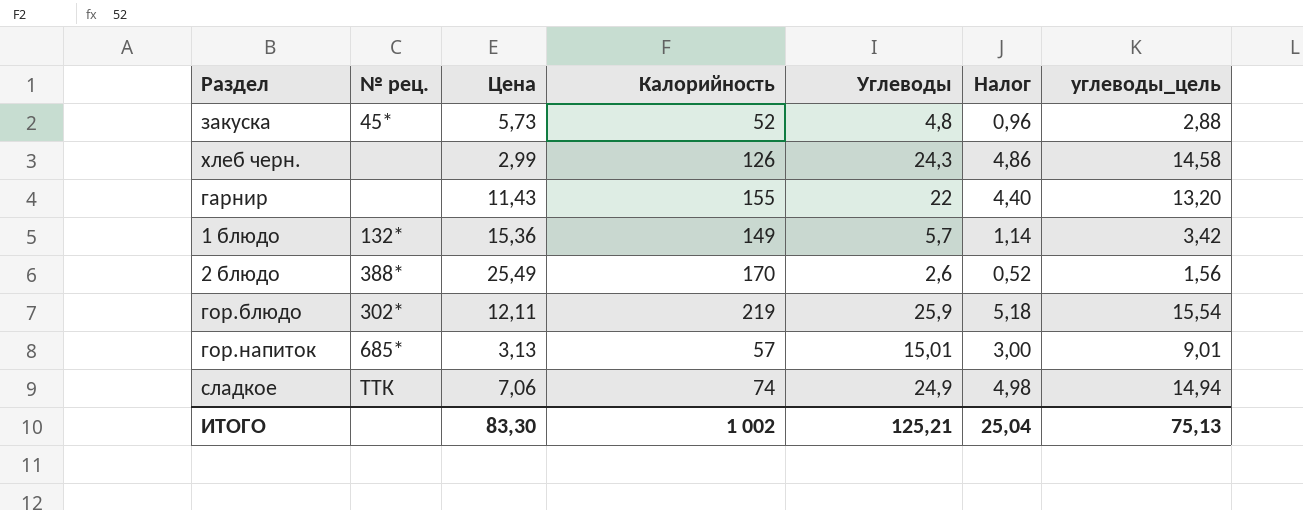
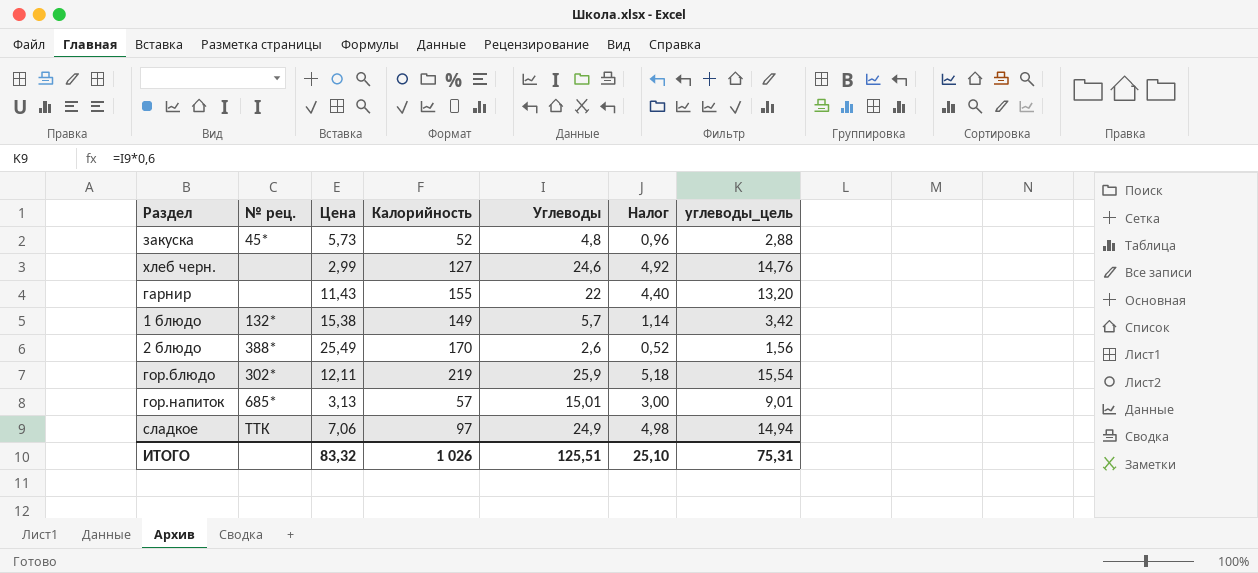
хлеб черн. | Калорийность: 126 -> 127
хлеб черн. | Углеводы: 24,3 -> 24,6
хлеб черн. | Налог: 4,86 -> 4,92
хлеб черн. | углеводы_цель: 14,58 -> 14,76
1 блюдо | Цена: 15,36 -> 15,38
сладкое | Калорийность: 74 -> 97
ИТОГО | Цена: 83,30 -> 83,32
ИТОГО | Калорийность: 1 002 -> 1 026
ИТОГО | Углеводы: 125,21 -> 125,51
ИТОГО | Налог: 25,04 -> 25,10
ИТОГО | углеводы_цель: 75,13 -> 75,31

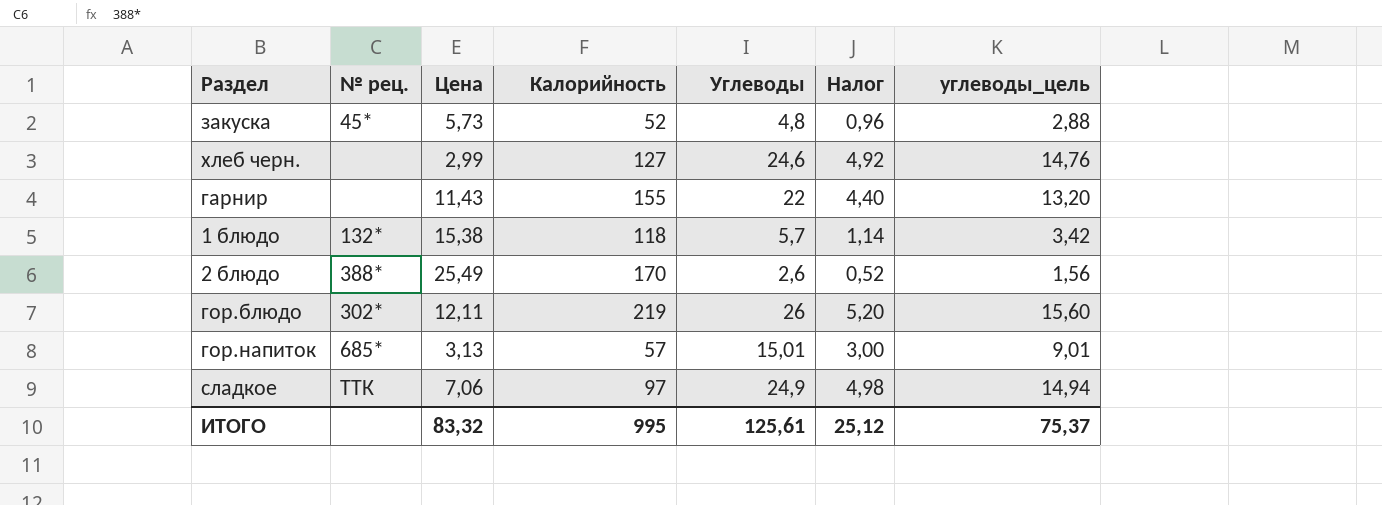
1 блюдо | Калорийность: 149 -> 118
гор.блюдо | Углеводы: 25,9 -> 26
гор.блюдо | Налог: 5,18 -> 5,20
гор.блюдо | углеводы_цель: 15,54 -> 15,60
ИТОГО | Калорийность: 1 026 -> 995
ИТОГО | Углеводы: 125,51 -> 125,61
ИТОГО | Налог: 25,10 -> 25,12
ИТОГО | углеводы_цель: 75,31 -> 75,37

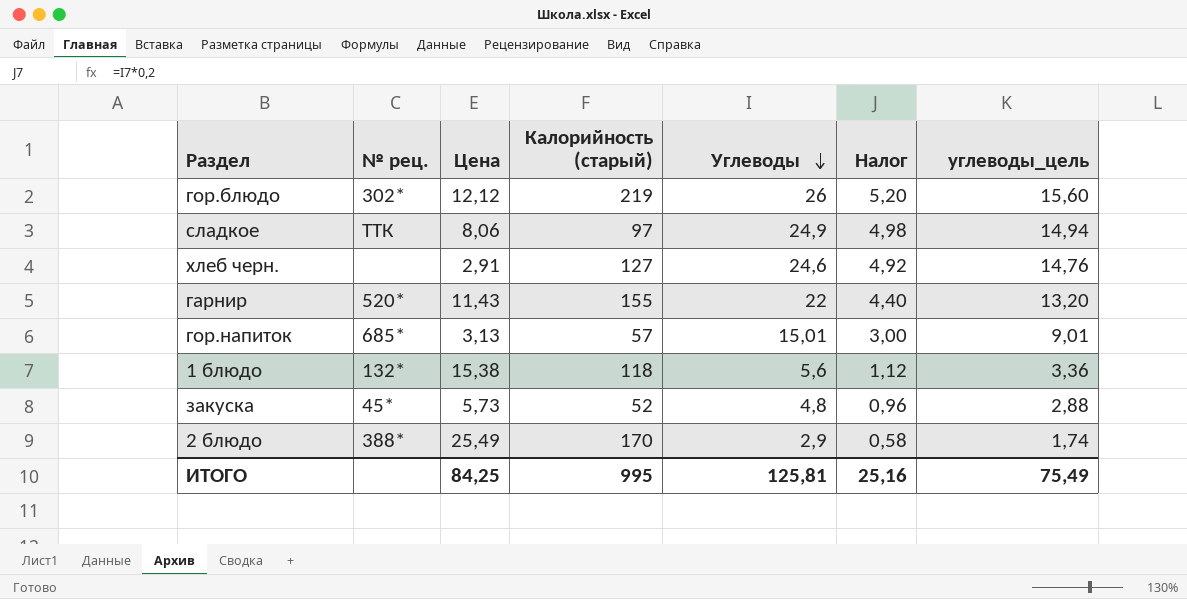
row order: none -> Углеводы descending
column name: Калорийность -> Калорийность (старый)
гор.блюдо | Цена: 12,11 -> 12,12
сладкое | Цена: 7,06 -> 8,06
хлеб черн. | Цена: 2,99 -> 2,91
гарнир | № рец.: none -> 520*
1 блюдо | Углеводы: 5,7 -> 5,6
1 блюдо | Налог: 1,14 -> 1,12
1 блюдо | углеводы_цель: 3,42 -> 3,36
2 блюдо | Углеводы: 2,6 -> 2,9
2 блюдо | Налог: 0,52 -> 0,58
2 блюдо | углеводы_цель: 1,56 -> 1,74
ИТОГО | Цена: 83,32 -> 84,25
ИТОГО | Углеводы: 125,61 -> 125,81
ИТОГО | Налог: 25,12 -> 25,16
ИТОГО | углеводы_цель: 75,37 -> 75,49

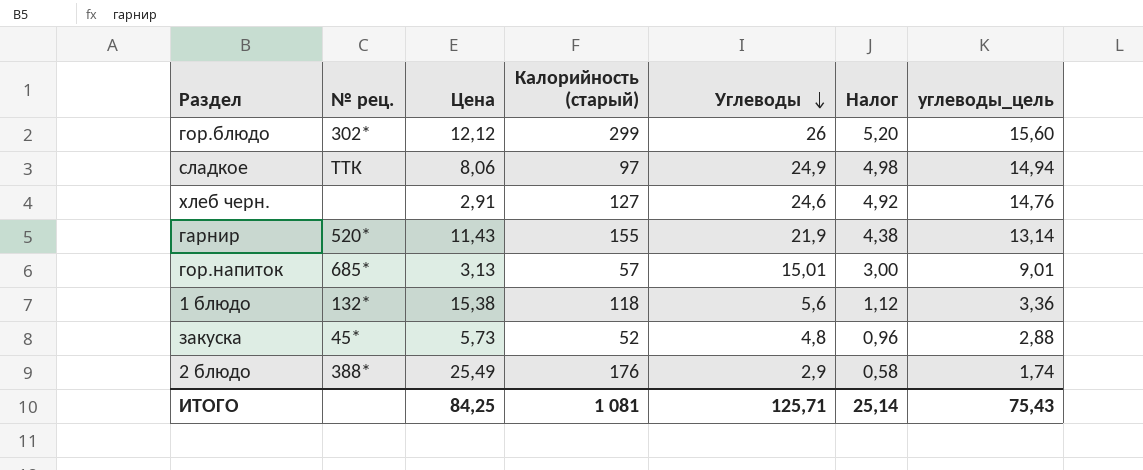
гор.блюдо | Калорийность (старый): 219 -> 299
гарнир | Углеводы: 22 -> 21,9
гарнир | Налог: 4,40 -> 4,38
гарнир | углеводы_цель: 13,20 -> 13,14
2 блюдо | Калорийность (старый): 170 -> 176
ИТОГО | Калорийность (старый): 995 -> 1 081
ИТОГО | Углеводы: 125,81 -> 125,71
ИТОГО | Налог: 25,16 -> 25,14
ИТОГО | углеводы_цель: 75,49 -> 75,43

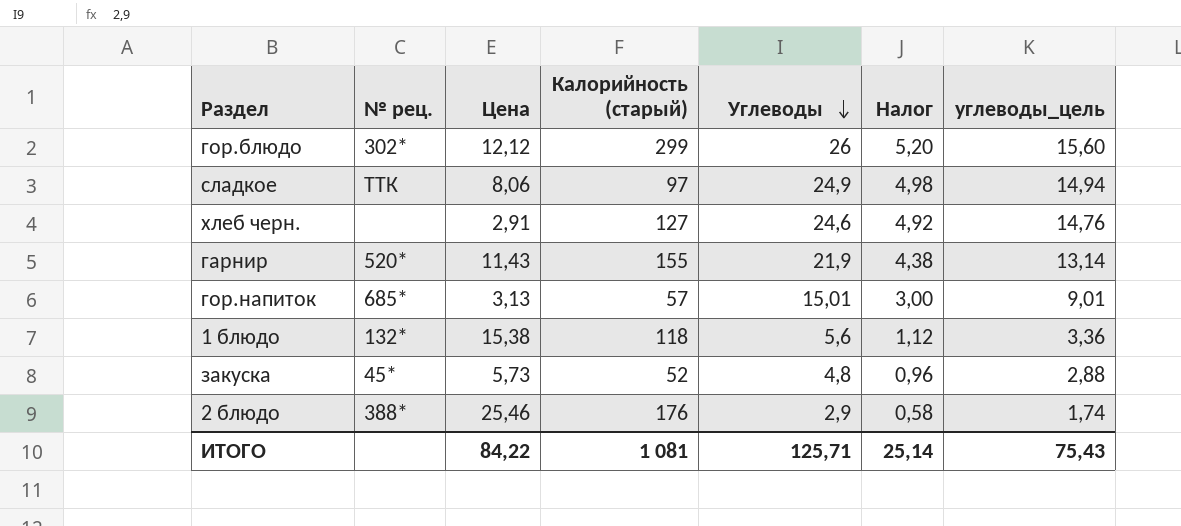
2 блюдо | Цена: 25,49 -> 25,46
ИТОГО | Цена: 84,25 -> 84,22

